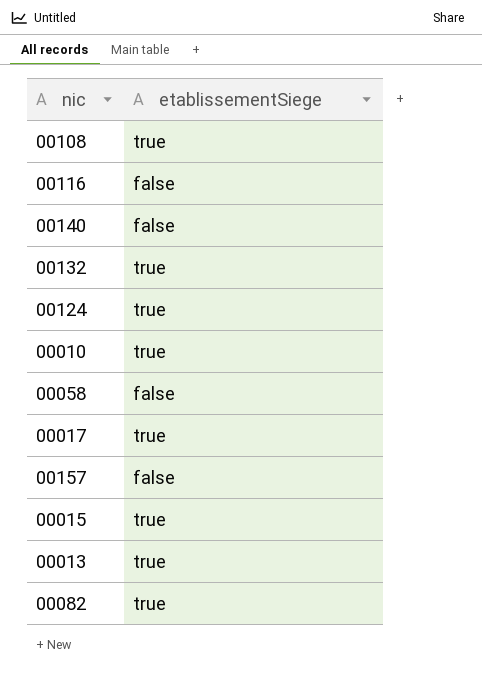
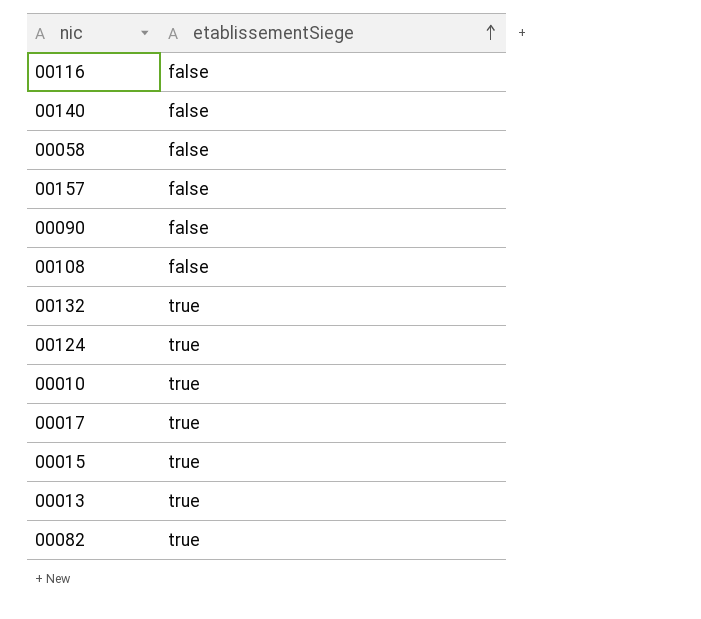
row order: none -> etablissementSiege ascending
row 00090: none -> false
00108 | etablissementSiege: true -> false

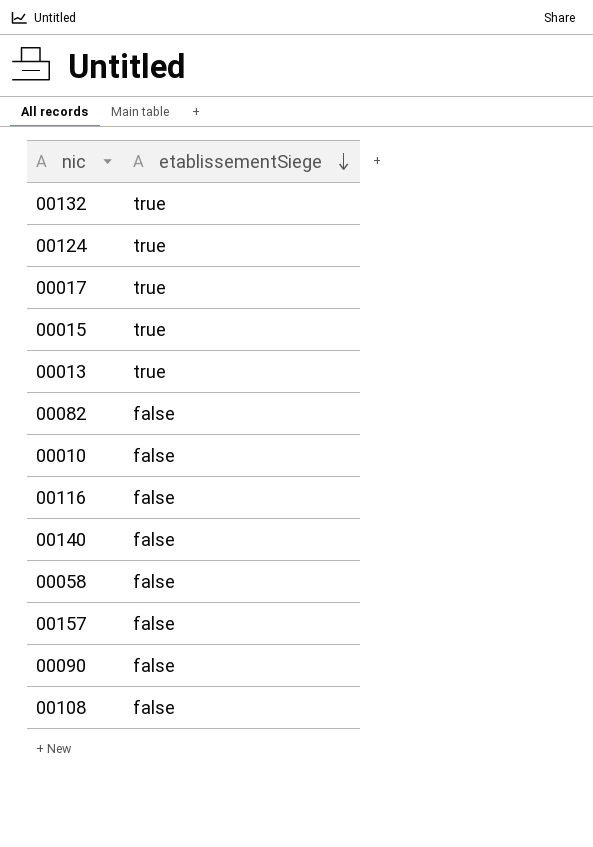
row order: etablissementSiege ascending -> etablissementSiege descending
00082 | etablissementSiege: true -> false
00010 | etablissementSiege: true -> false

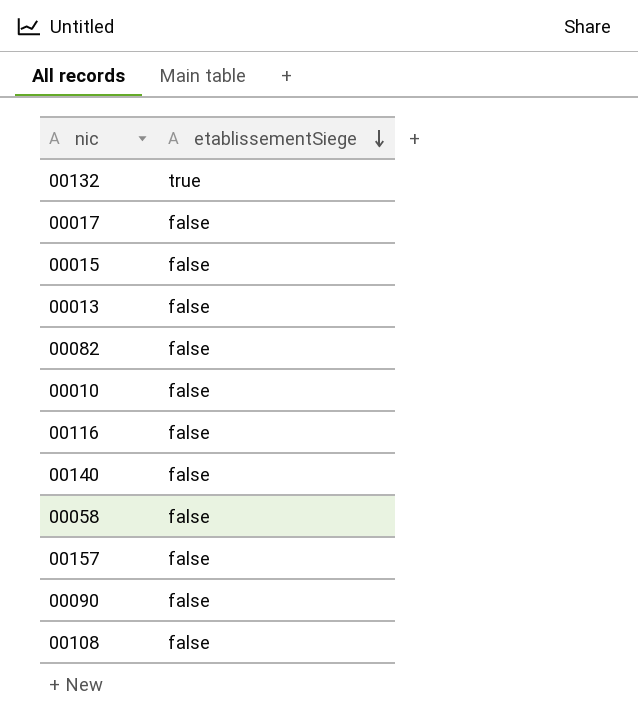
row 00124: true -> none
00017 | etablissementSiege: true -> false
00015 | etablissementSiege: true -> false
00013 | etablissementSiege: true -> false

